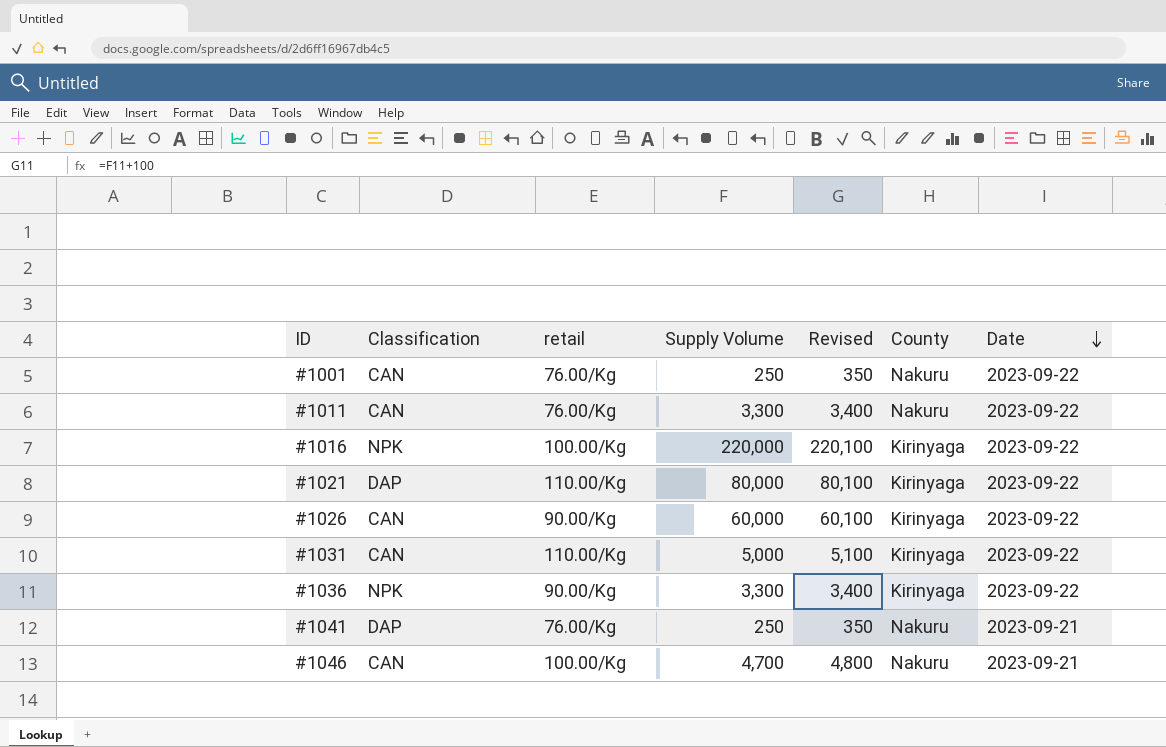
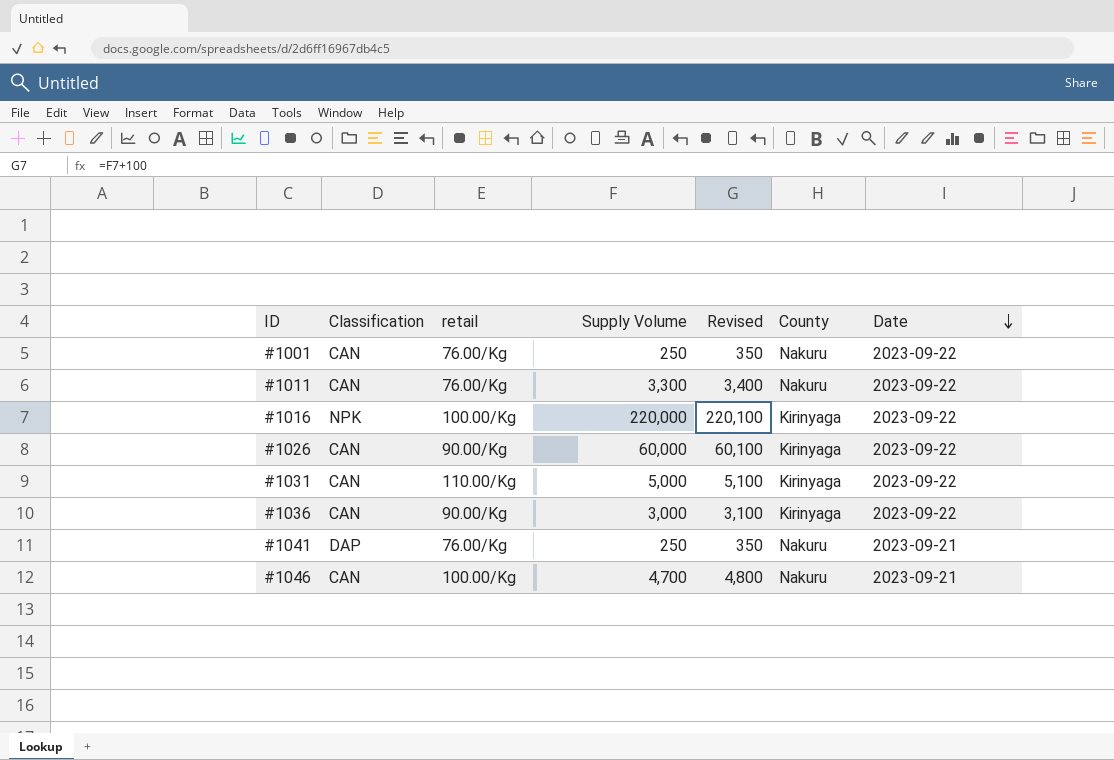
row #1021: DAP | 110.00/Kg | 80,000 | 80,100 | Kirinyaga | 2023-09-22 -> none
#1036 | Classification: NPK -> CAN
#1036 | Supply Volume: 3,300 -> 3,000
#1036 | Revised: 3,400 -> 3,100

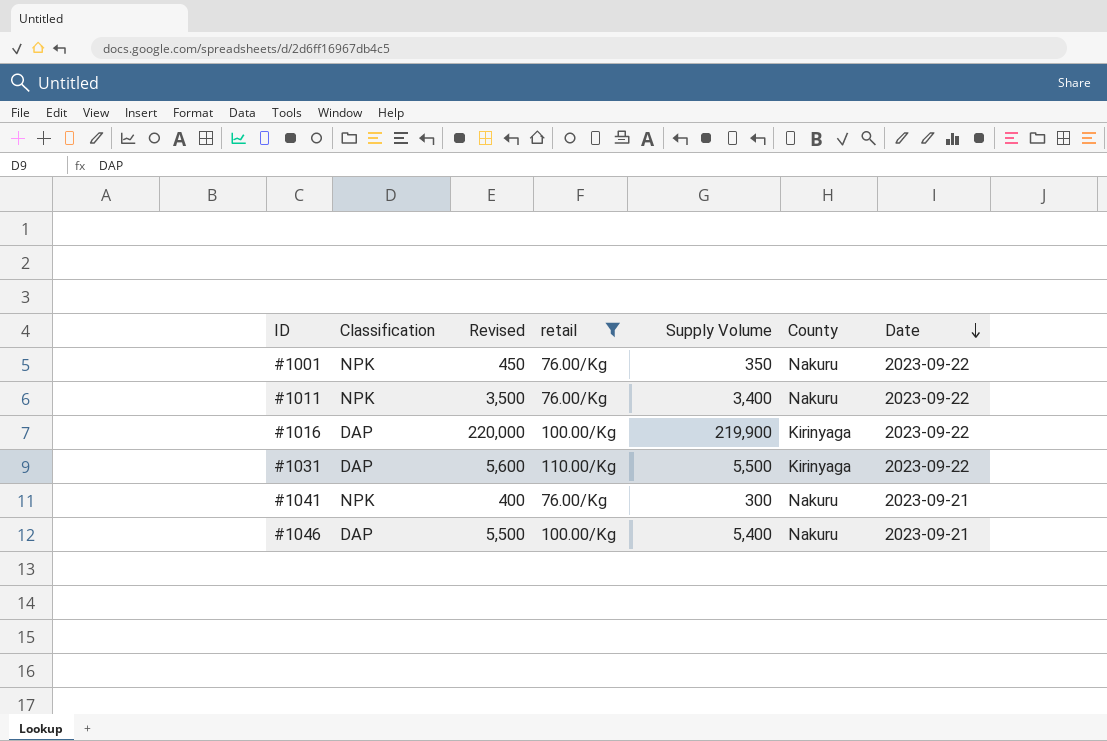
filter: none -> retail != 90.00/Kg
column Revised | position: 5 -> 3
#1001 | Classification: CAN -> NPK
#1001 | Revised: 350 -> 450
#1001 | Supply Volume: 250 -> 350
#1011 | Classification: CAN -> NPK
#1011 | Revised: 3,400 -> 3,500
#1011 | Supply Volume: 3,300 -> 3,400
#1016 | Classification: NPK -> DAP
#1016 | Revised: 220,100 -> 220,000
#1016 | Supply Volume: 220,000 -> 219,900
#1031 | Classification: CAN -> DAP
#1031 | Revised: 5,100 -> 5,600
#1031 | Supply Volume: 5,000 -> 5,500
#1041 | Classification: DAP -> NPK
#1041 | Revised: 350 -> 400
#1041 | Supply Volume: 250 -> 300
#1046 | Classification: CAN -> DAP
#1046 | Revised: 4,800 -> 5,500
#1046 | Supply Volume: 4,700 -> 5,400

